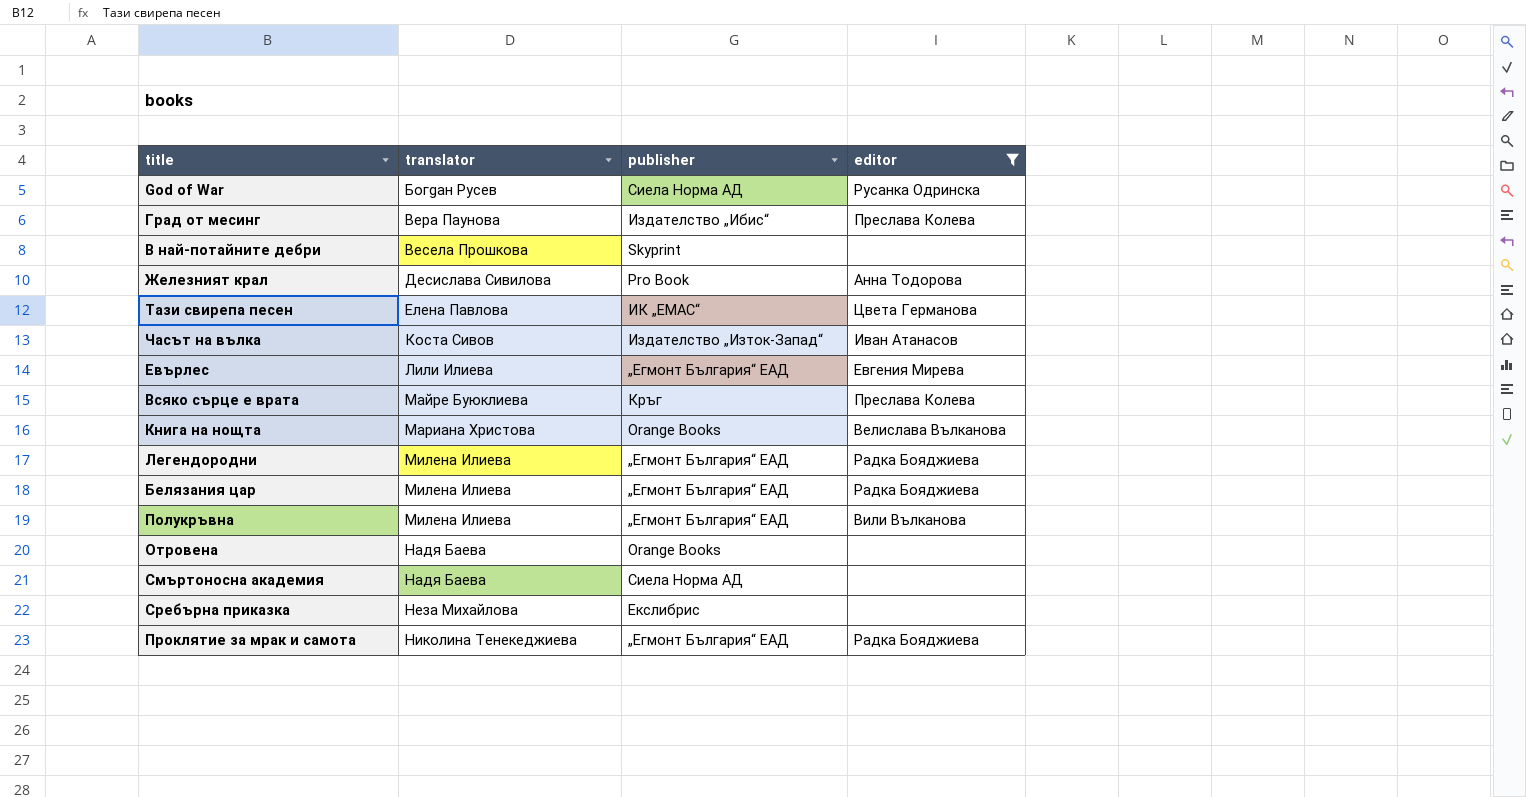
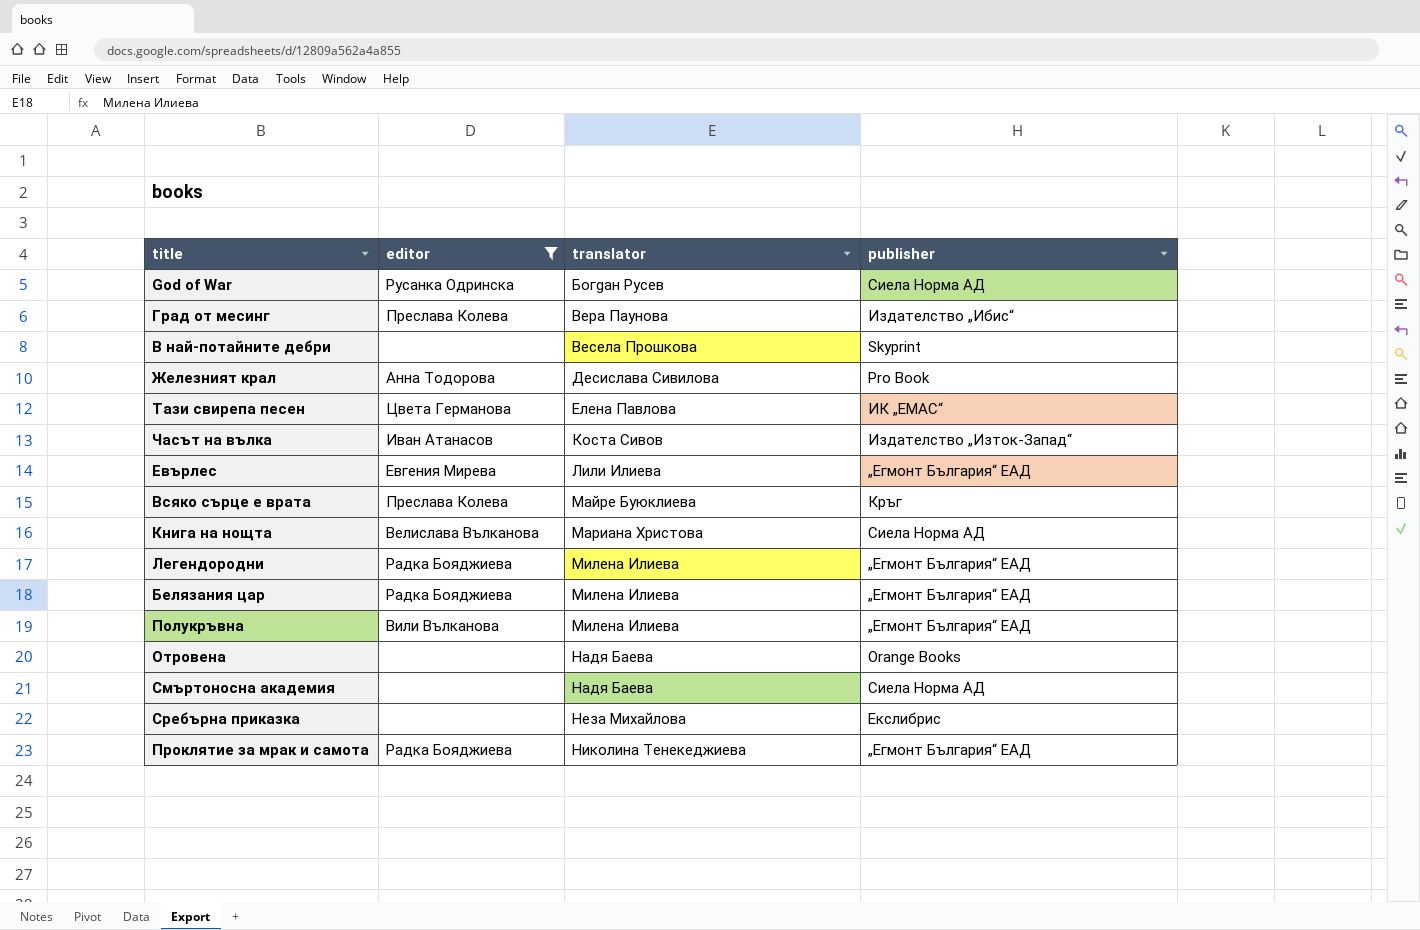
column editor | position: 4 -> 2
Книга на нощта | publisher: Orange Books -> Сиела Норма АД

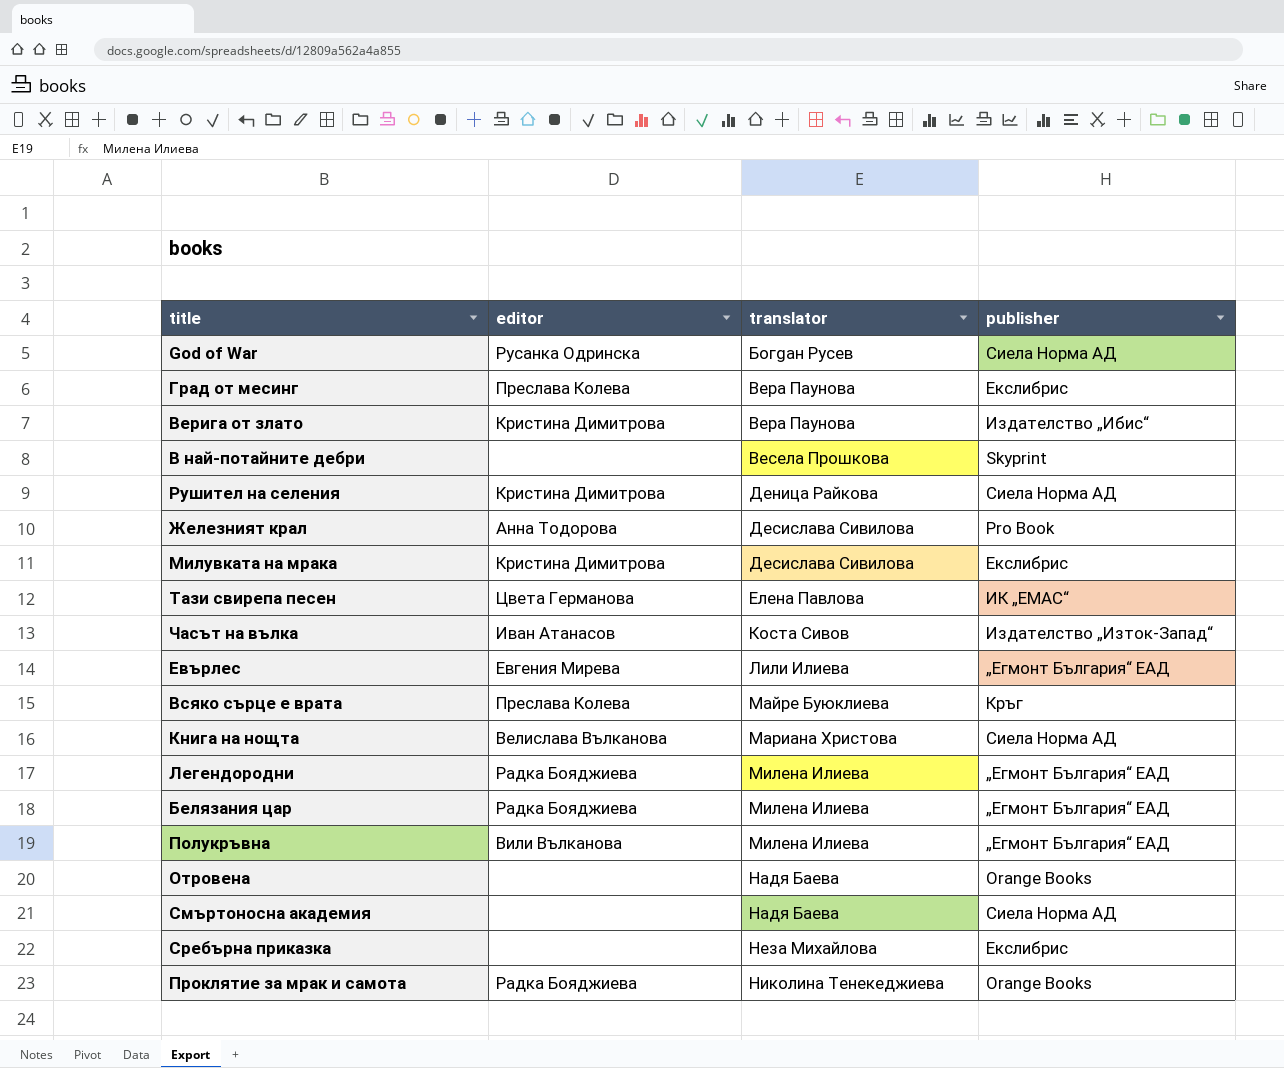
filter: editor != Кристина Димитрова -> none
Град от месинг | publisher: Издателство „Ибис“ -> Екслибрис
Проклятие за мрак и самота | publisher: „Егмонт България“ ЕАД -> Orange Books

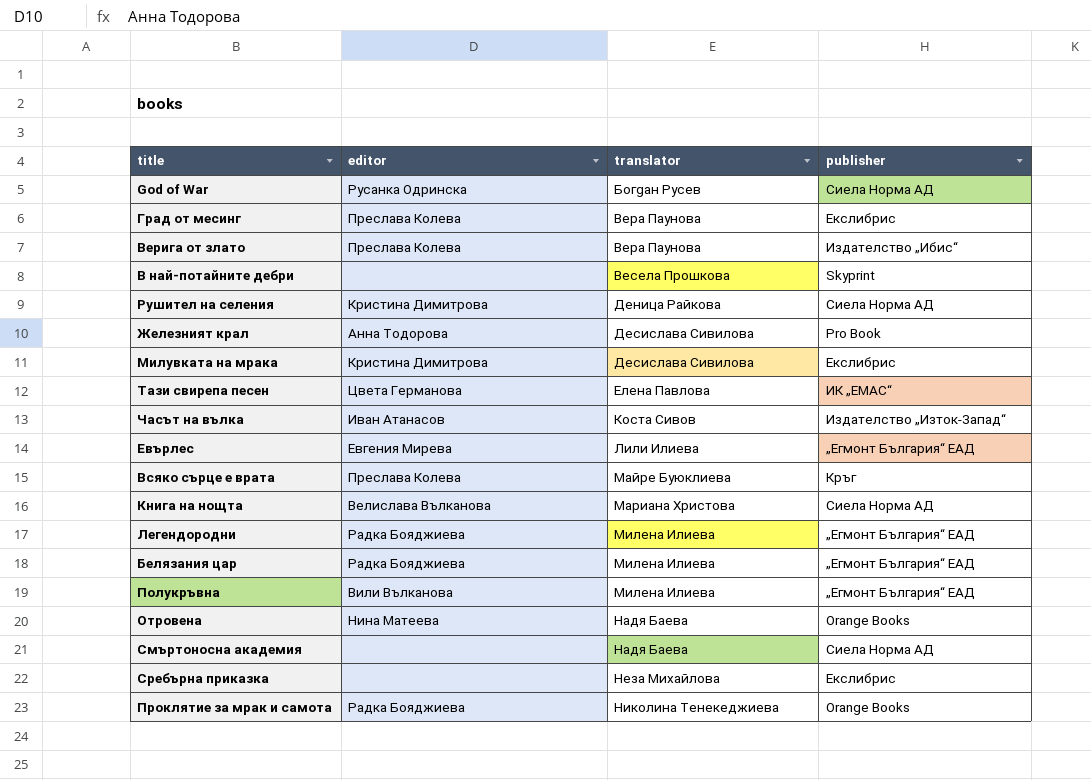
Верига от злато | editor: Кристина Димитрова -> Преслава Колева
Отровена | editor: none -> Нина Матеева

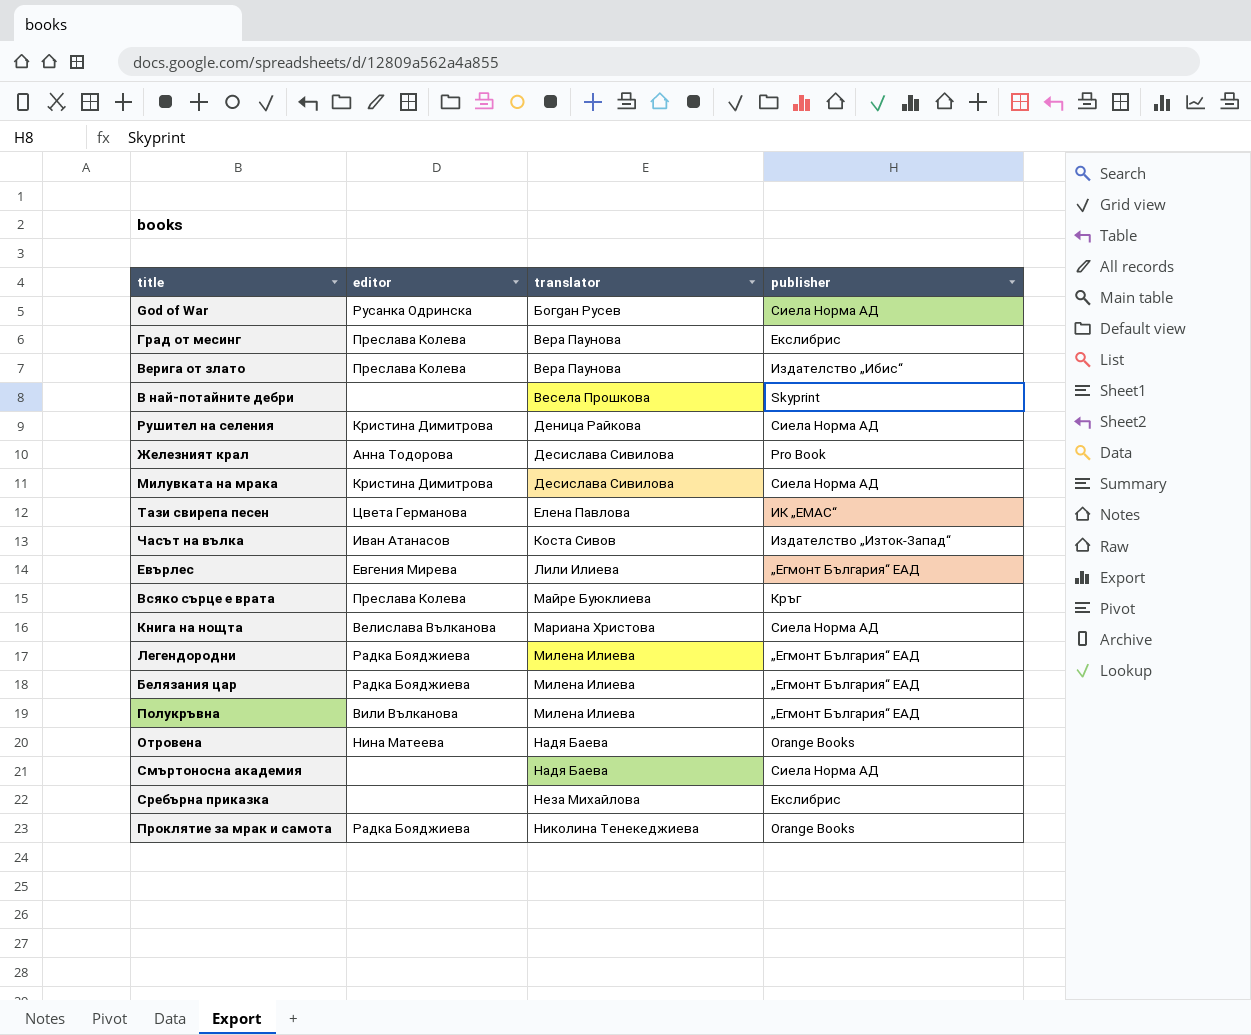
Милувката на мрака | publisher: Екслибрис -> Сиела Норма АД

